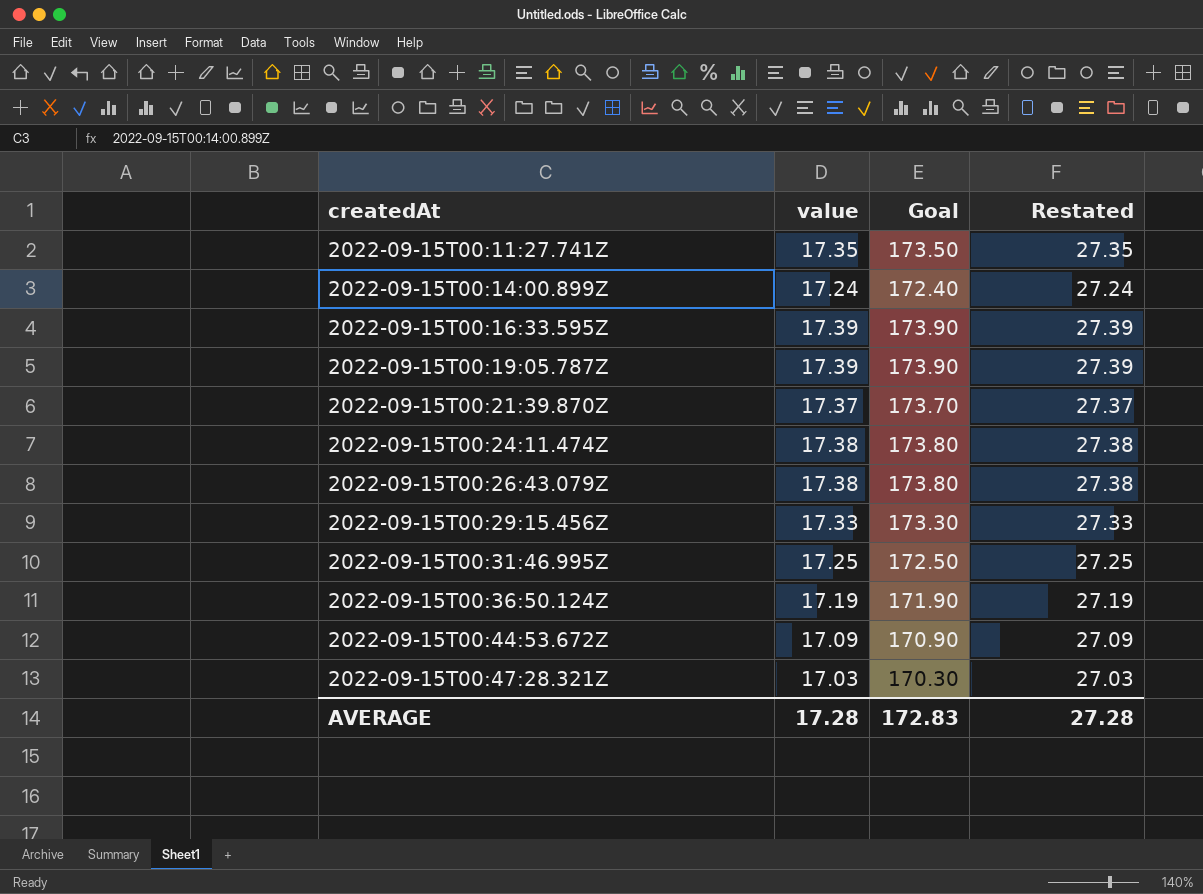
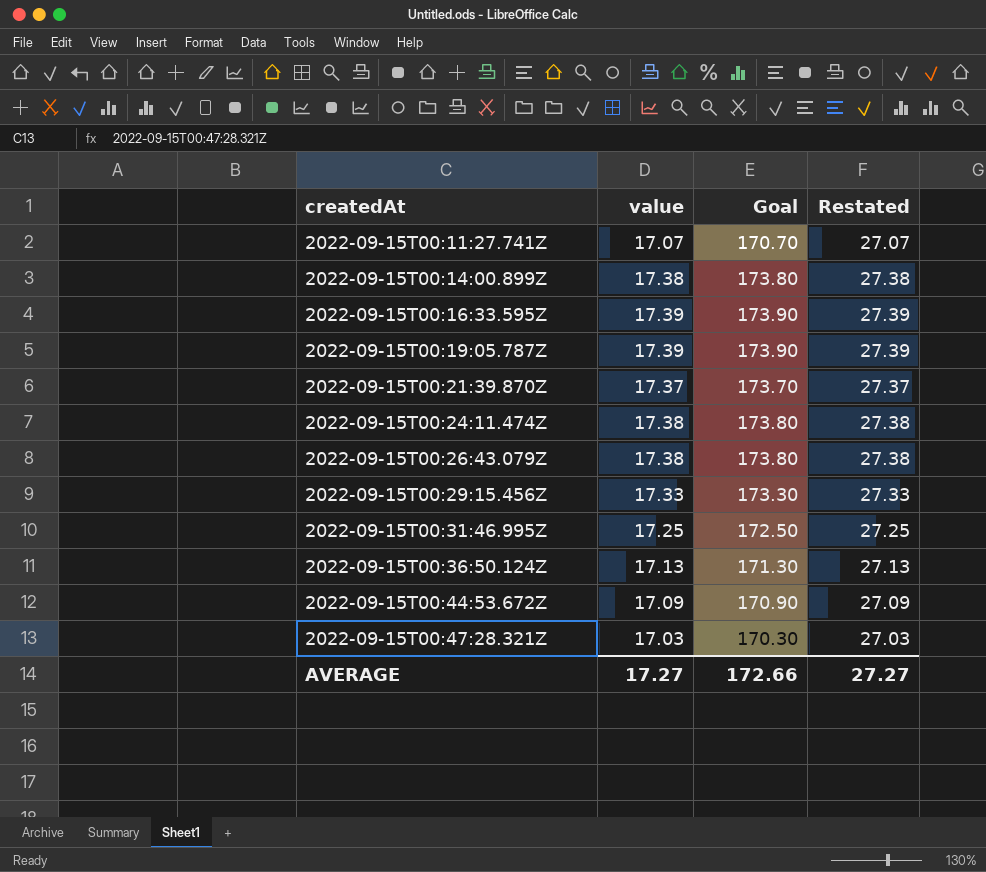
2022-09-15T00:11:27.741Z | value: 17.35 -> 17.07
2022-09-15T00:11:27.741Z | Goal: 173.50 -> 170.70
2022-09-15T00:11:27.741Z | Restated: 27.35 -> 27.07
2022-09-15T00:14:00.899Z | value: 17.24 -> 17.38
2022-09-15T00:14:00.899Z | Goal: 172.40 -> 173.80
2022-09-15T00:14:00.899Z | Restated: 27.24 -> 27.38
2022-09-15T00:36:50.124Z | value: 17.19 -> 17.13
2022-09-15T00:36:50.124Z | Goal: 171.90 -> 171.30
2022-09-15T00:36:50.124Z | Restated: 27.19 -> 27.13
AVERAGE | value: 17.28 -> 17.27
AVERAGE | Goal: 172.83 -> 172.66
AVERAGE | Restated: 27.28 -> 27.27

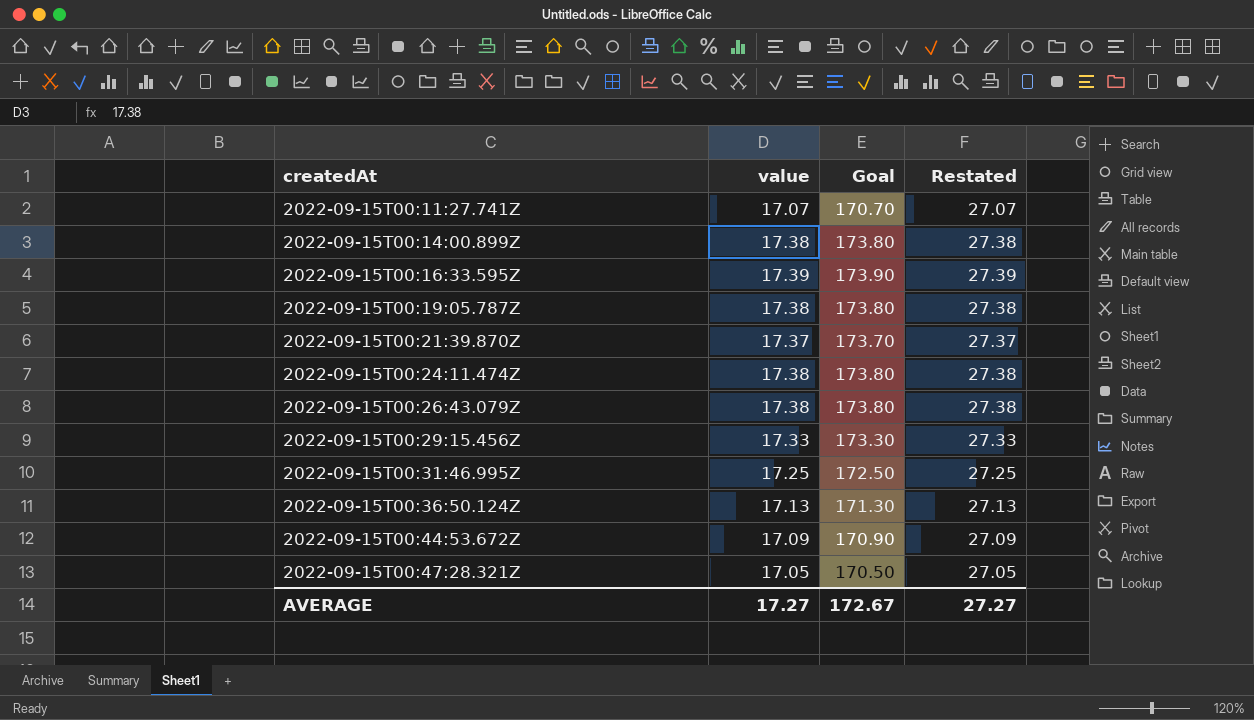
2022-09-15T00:19:05.787Z | value: 17.39 -> 17.38
2022-09-15T00:19:05.787Z | Goal: 173.90 -> 173.80
2022-09-15T00:19:05.787Z | Restated: 27.39 -> 27.38
2022-09-15T00:47:28.321Z | value: 17.03 -> 17.05
2022-09-15T00:47:28.321Z | Goal: 170.30 -> 170.50
2022-09-15T00:47:28.321Z | Restated: 27.03 -> 27.05
AVERAGE | Goal: 172.66 -> 172.67

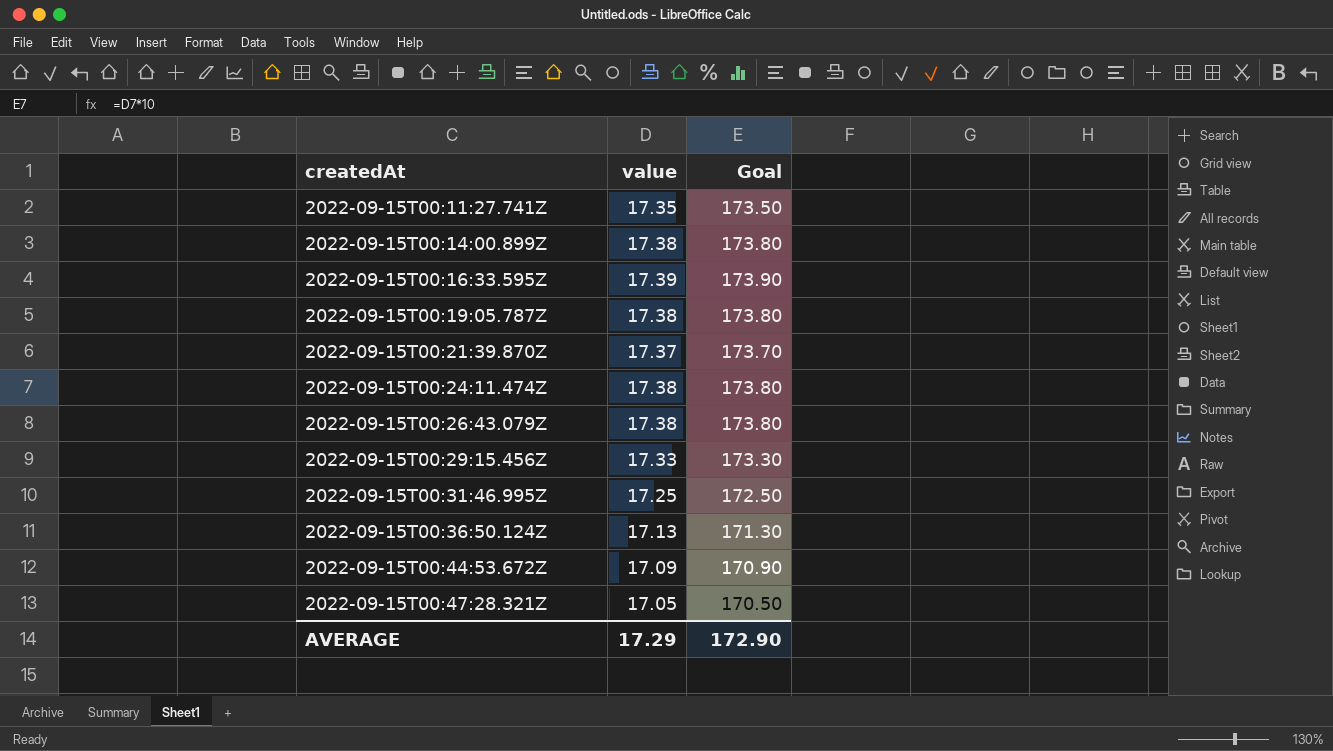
column Restated | formula: [value] + 10 -> none
2022-09-15T00:11:27.741Z | value: 17.07 -> 17.35
2022-09-15T00:11:27.741Z | Goal: 170.70 -> 173.50
AVERAGE | value: 17.27 -> 17.29
AVERAGE | Goal: 172.67 -> 172.90

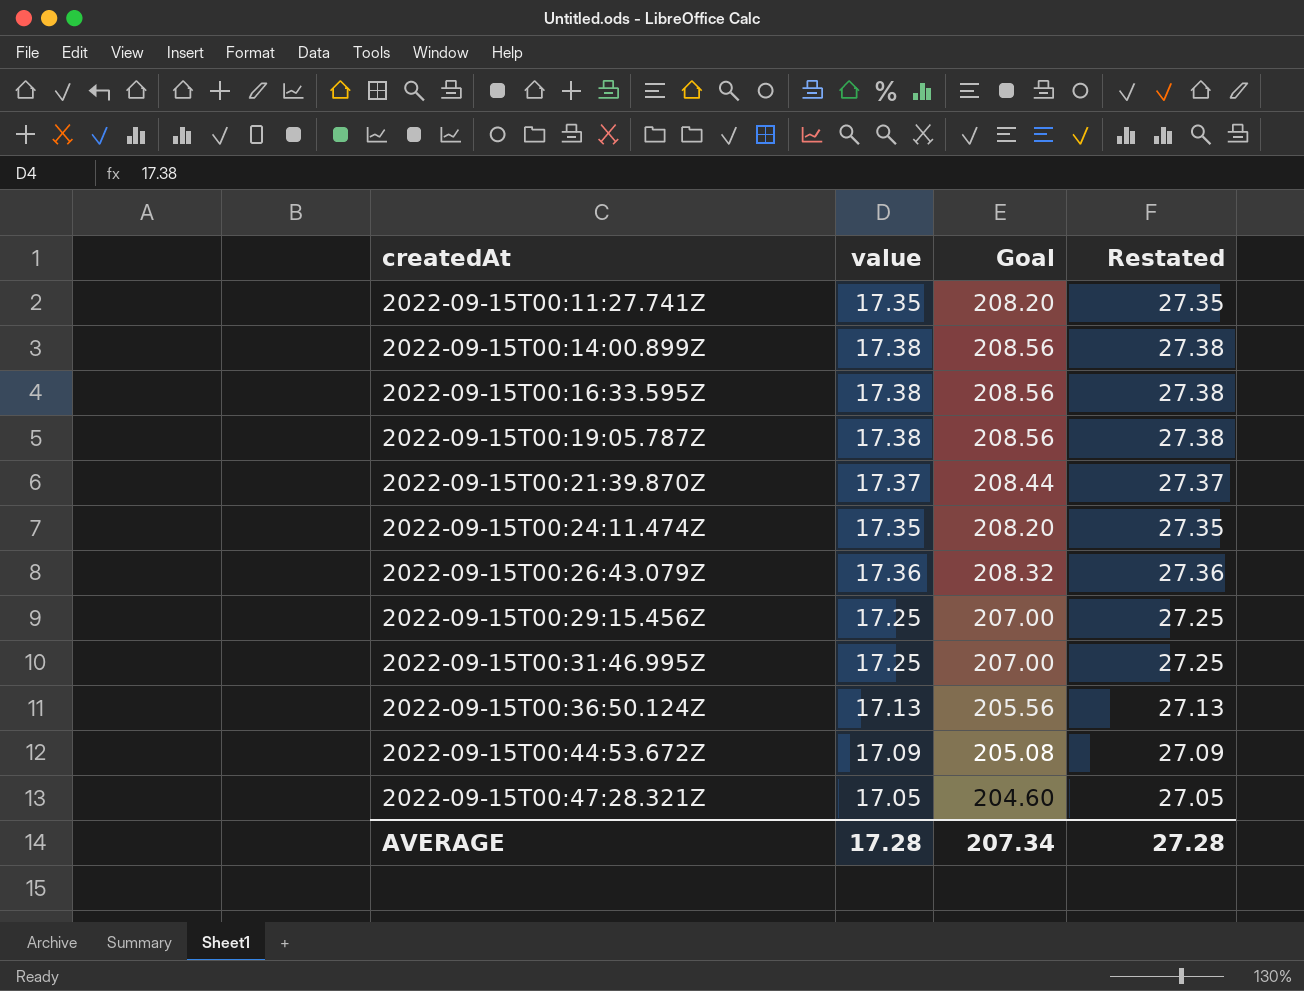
column Goal | formula: [value] * 10 -> [value] * 12
column Restated | formula: none -> [value] + 10
2022-09-15T00:16:33.595Z | value: 17.39 -> 17.38
2022-09-15T00:24:11.474Z | value: 17.38 -> 17.35
2022-09-15T00:26:43.079Z | value: 17.38 -> 17.36
2022-09-15T00:29:15.456Z | value: 17.33 -> 17.25
AVERAGE | value: 17.29 -> 17.28
AVERAGE | Goal: 172.90 -> 207.34

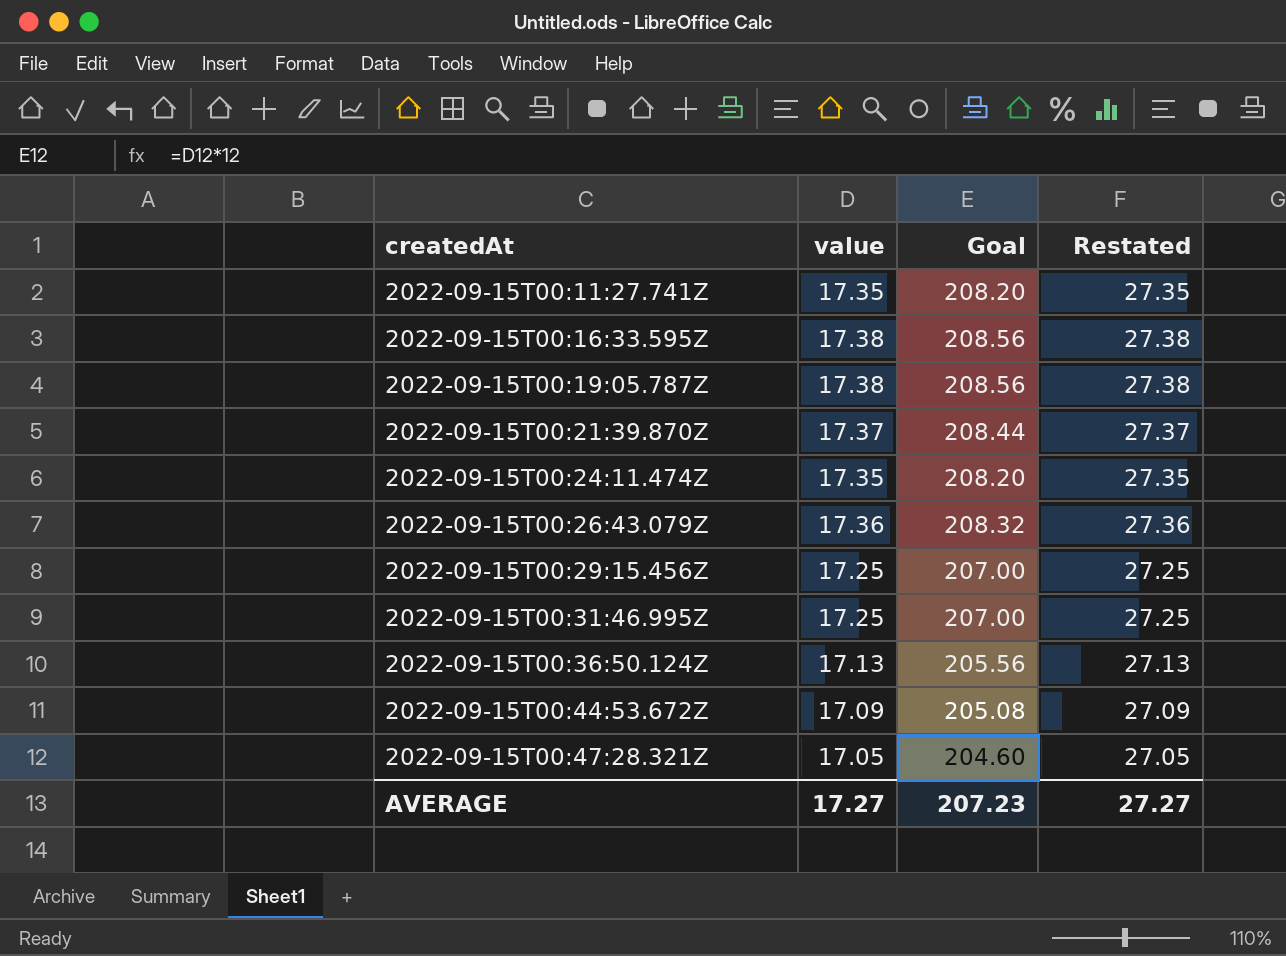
row 2022-09-15T00:14:00.899Z: 17.38 | 208.56 | 27.38 -> none
AVERAGE | value: 17.28 -> 17.27
AVERAGE | Goal: 207.34 -> 207.23
AVERAGE | Restated: 27.28 -> 27.27

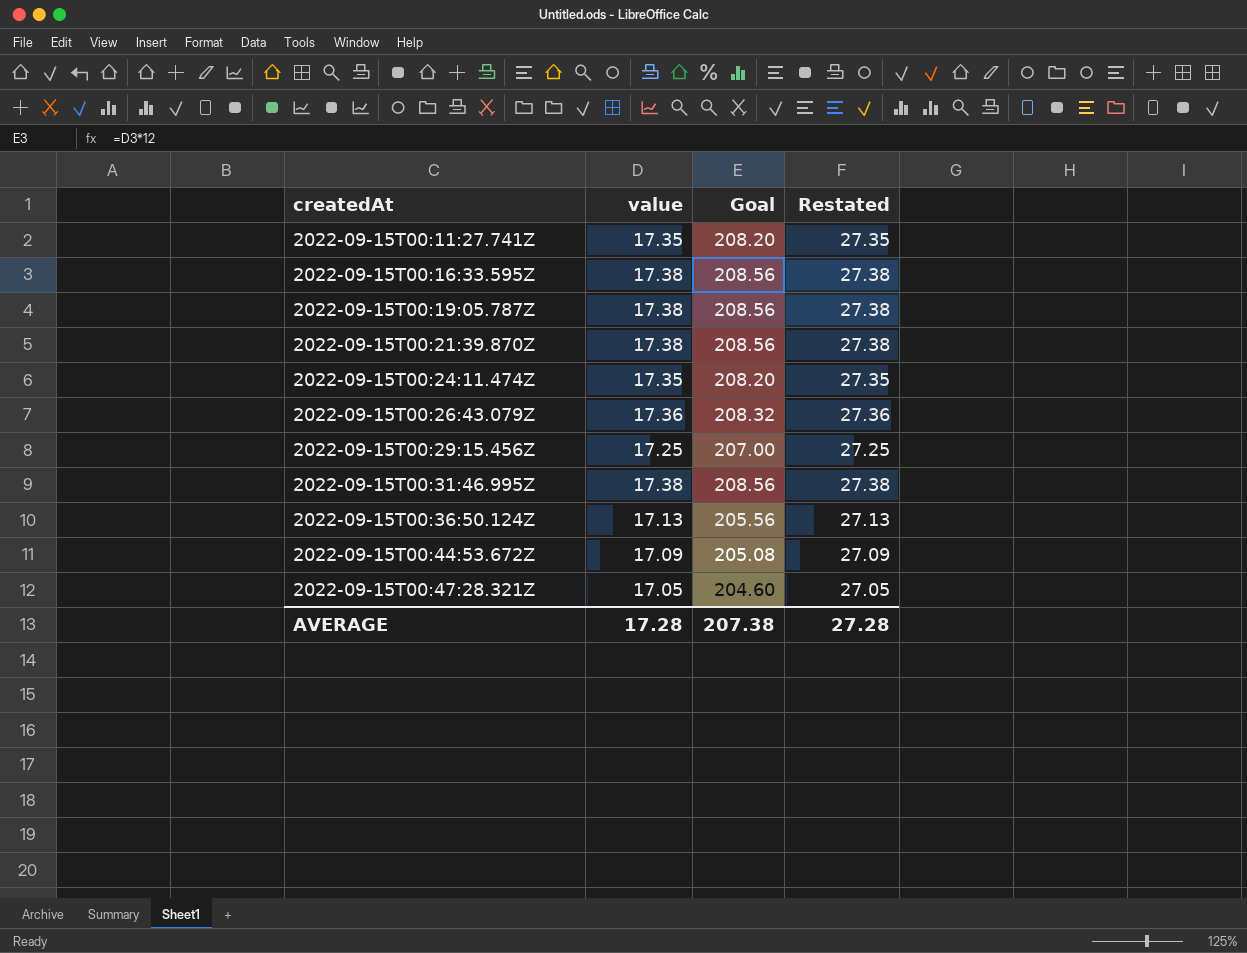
2022-09-15T00:21:39.870Z | value: 17.37 -> 17.38
2022-09-15T00:21:39.870Z | Goal: 208.44 -> 208.56
2022-09-15T00:21:39.870Z | Restated: 27.37 -> 27.38
2022-09-15T00:31:46.995Z | value: 17.25 -> 17.38
2022-09-15T00:31:46.995Z | Goal: 207.00 -> 208.56
2022-09-15T00:31:46.995Z | Restated: 27.25 -> 27.38
AVERAGE | value: 17.27 -> 17.28
AVERAGE | Goal: 207.23 -> 207.38
AVERAGE | Restated: 27.27 -> 27.28

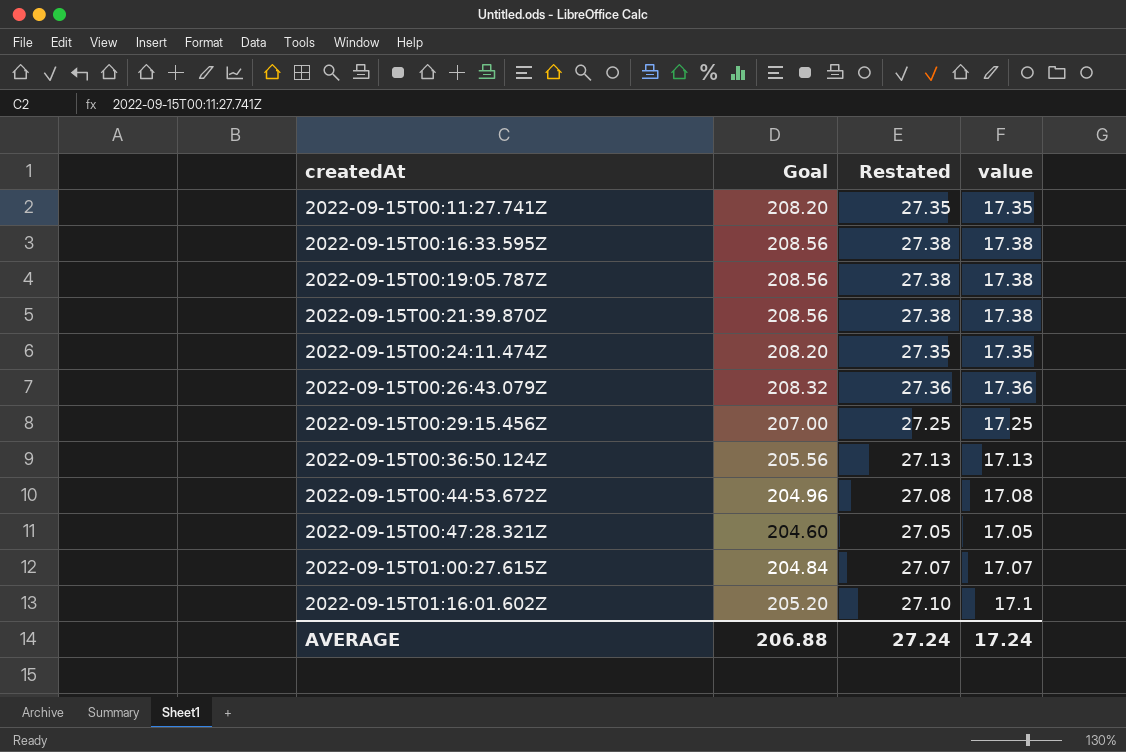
column value | position: 2 -> 4
row 2022-09-15T00:31:46.995Z: 17.38 | 208.56 | 27.38 -> none
2022-09-15T00:44:53.672Z | Goal: 205.08 -> 204.96
2022-09-15T00:44:53.672Z | Restated: 27.09 -> 27.08
2022-09-15T00:44:53.672Z | value: 17.09 -> 17.08
row 2022-09-15T01:00:27.615Z: none -> 204.84 | 27.07 | 17.07
row 2022-09-15T01:16:01.602Z: none -> 205.20 | 27.10 | 17.1
AVERAGE | Goal: 207.38 -> 206.88
AVERAGE | Restated: 27.28 -> 27.24
AVERAGE | value: 17.28 -> 17.24

